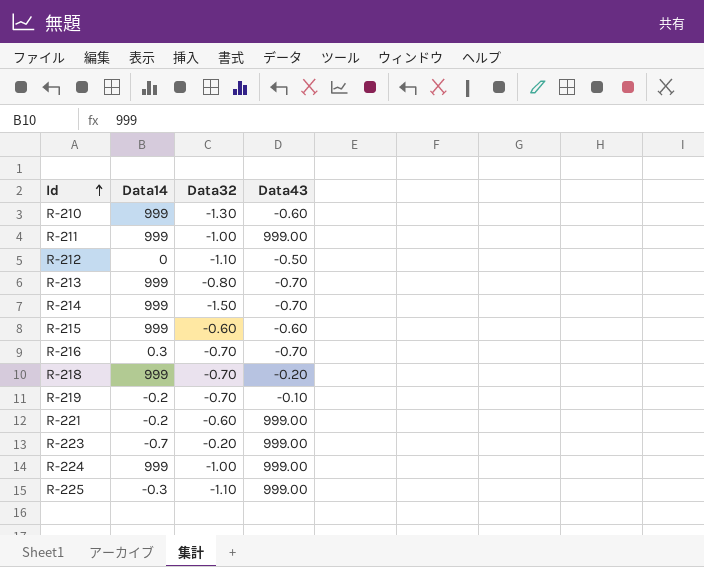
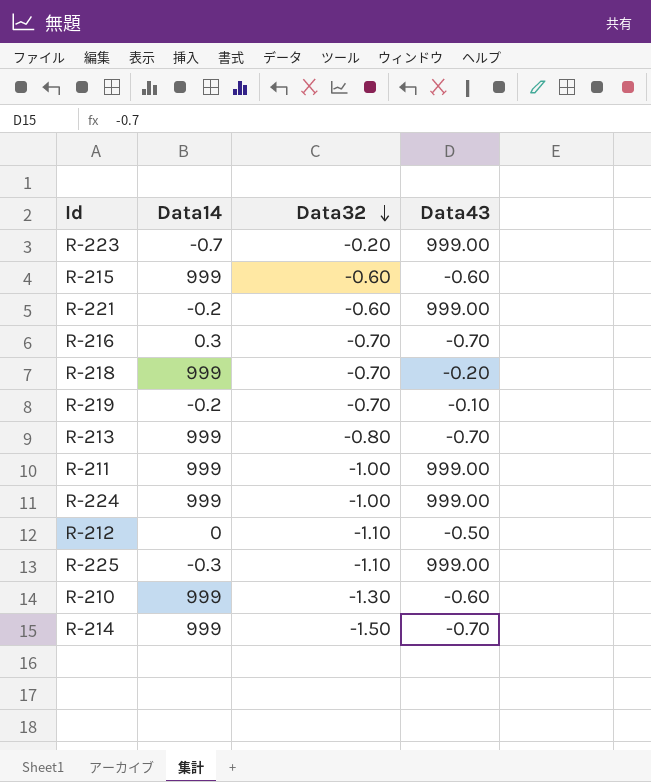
row order: Id ascending -> Data32 descending

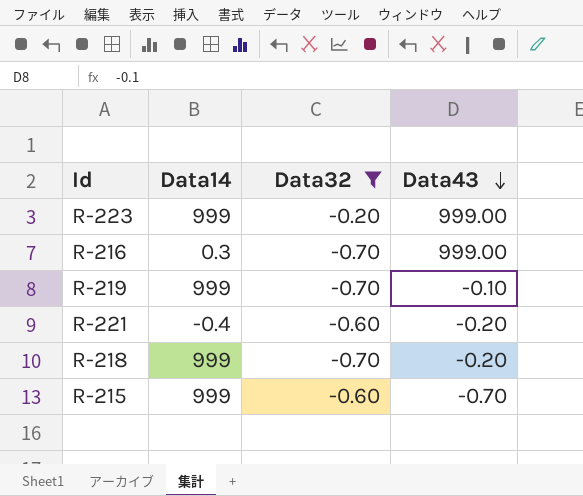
filter: none -> Data32 >= -0.70
row order: Data32 descending -> Data43 descending
R-223 | Data14: -0.7 -> 999
R-216 | Data43: -0.70 -> 999.00
R-219 | Data14: -0.2 -> 999
R-221 | Data14: -0.2 -> -0.4
R-221 | Data43: 999.00 -> -0.20
R-215 | Data43: -0.60 -> -0.70

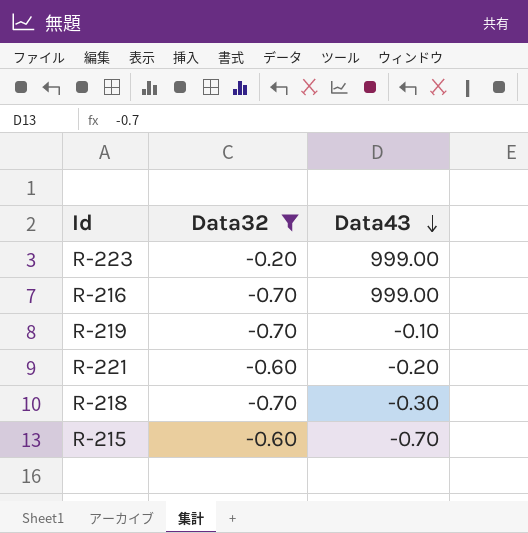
column Data14 | position: 2 -> none
R-218 | Data43: -0.20 -> -0.30

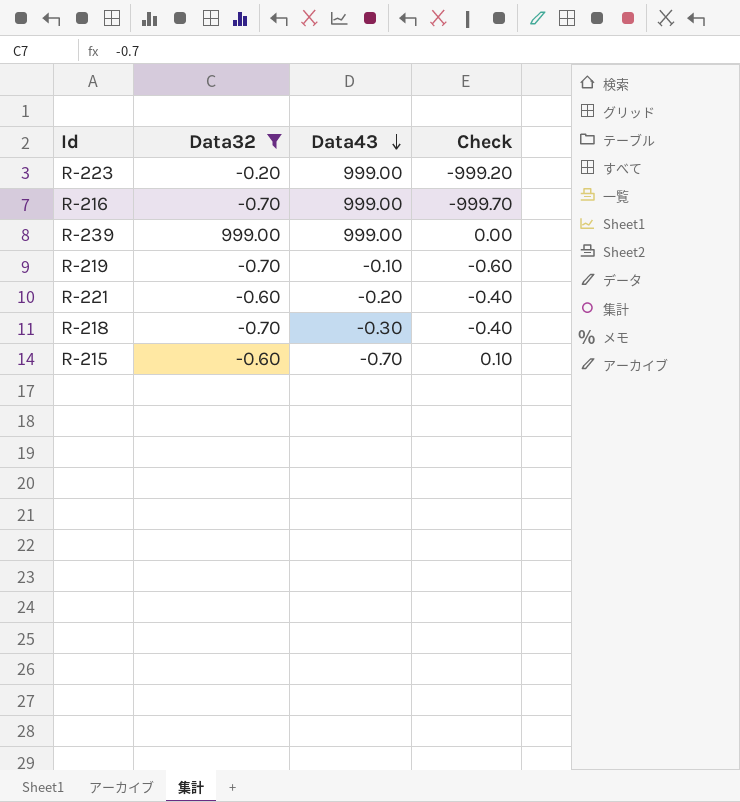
column Check | formula: none -> [Data32] - [Data43]
row R-239: none -> 999.00 | 999.00 | 0.00

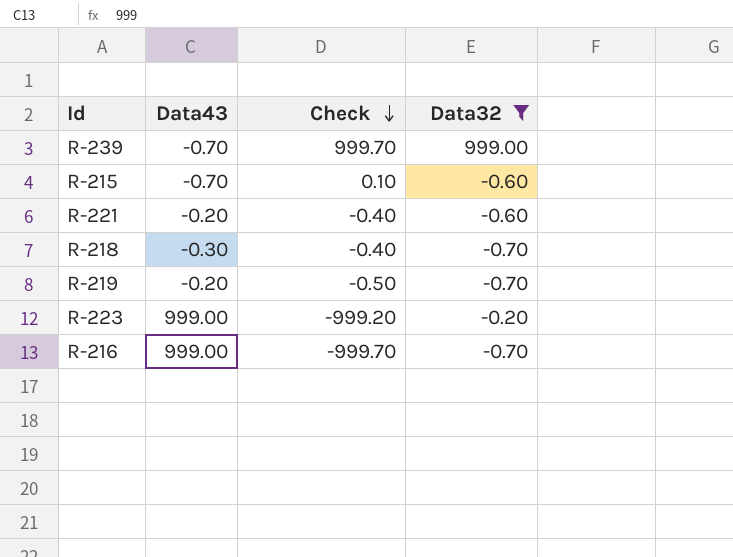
row order: Data43 descending -> Check descending
column Data32 | position: 2 -> 4
R-239 | Data43: 999.00 -> -0.70
R-239 | Check: 0.00 -> 999.70
R-219 | Data43: -0.10 -> -0.20
R-219 | Check: -0.60 -> -0.50

